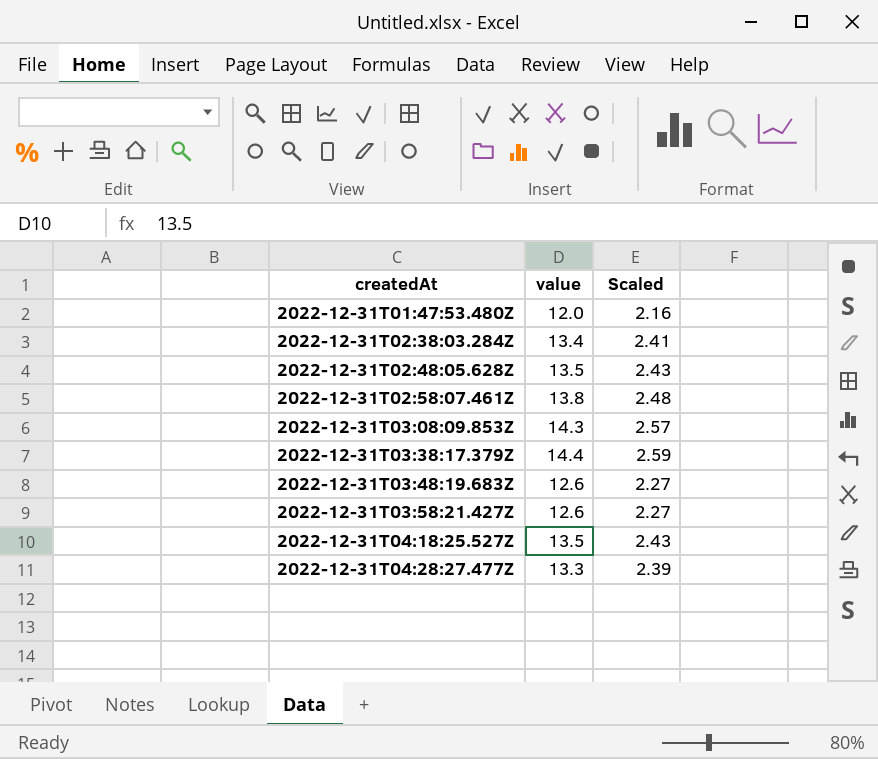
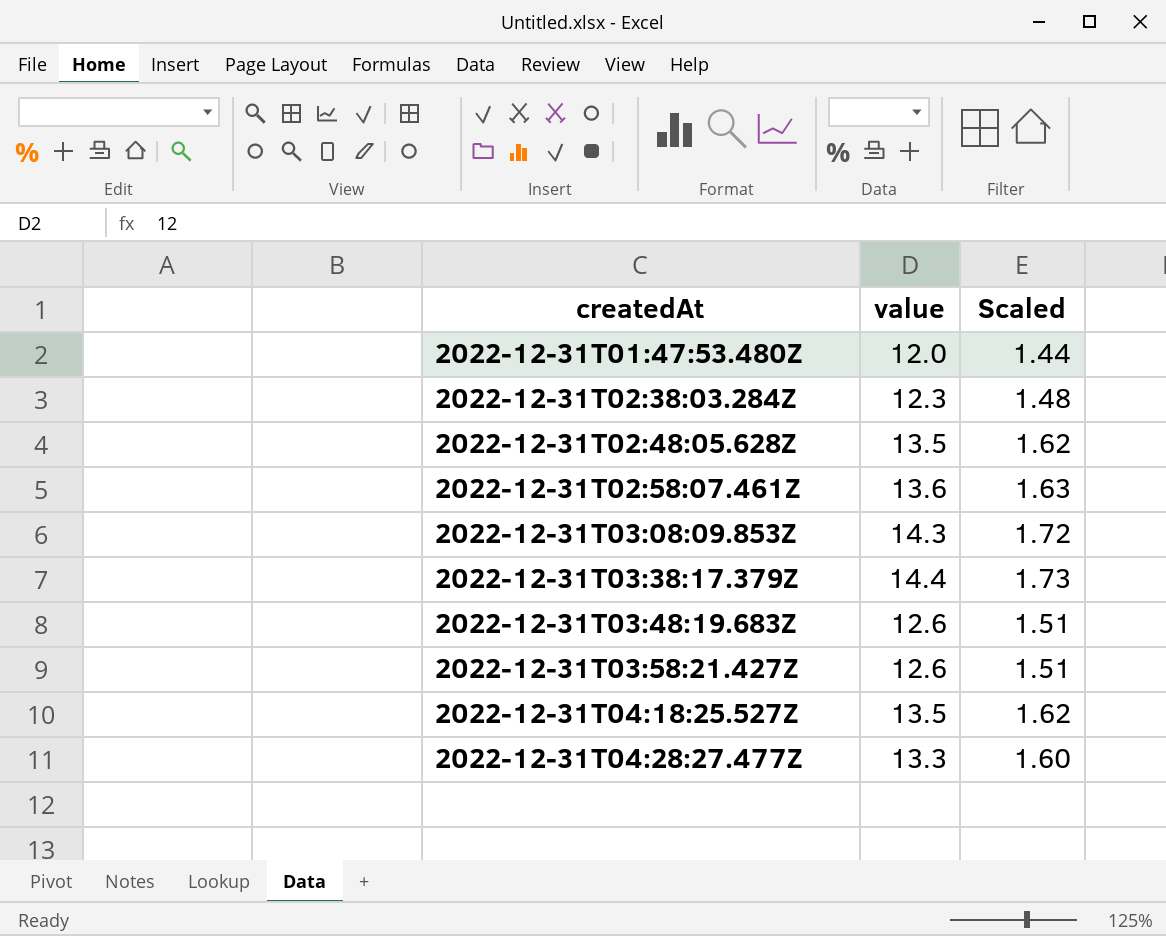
column Scaled | formula: [value] * 0.18 -> [value] * 0.12
2022-12-31T02:38:03.284Z | value: 13.4 -> 12.3
2022-12-31T02:58:07.461Z | value: 13.8 -> 13.6

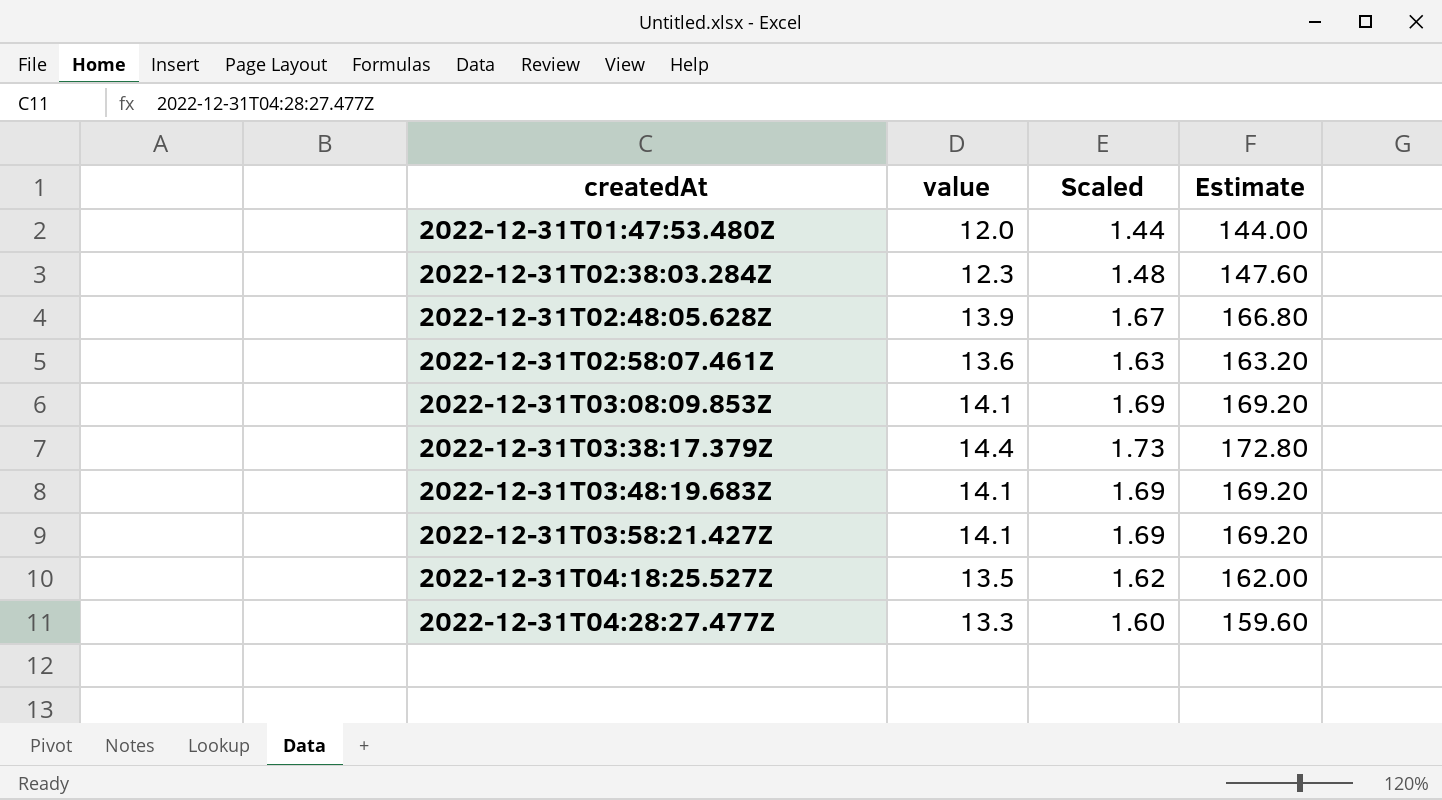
column Estimate | formula: none -> [value] * 12
2022-12-31T02:48:05.628Z | value: 13.5 -> 13.9
2022-12-31T02:48:05.628Z | Scaled: 1.62 -> 1.67
2022-12-31T03:08:09.853Z | value: 14.3 -> 14.1
2022-12-31T03:08:09.853Z | Scaled: 1.72 -> 1.69
2022-12-31T03:48:19.683Z | value: 12.6 -> 14.1
2022-12-31T03:48:19.683Z | Scaled: 1.51 -> 1.69
2022-12-31T03:58:21.427Z | value: 12.6 -> 14.1
2022-12-31T03:58:21.427Z | Scaled: 1.51 -> 1.69

